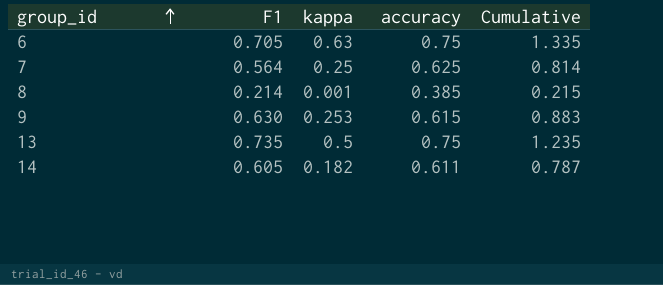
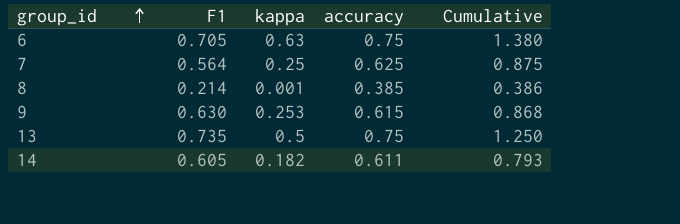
column Cumulative | formula: [F1] + [kappa] -> [kappa] + [accuracy]

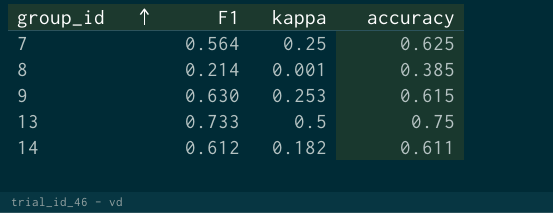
column Cumulative | formula: [kappa] + [accuracy] -> none
row 6: 0.705 | 0.63 | 0.75 | 1.380 -> none
13 | F1: 0.735 -> 0.733
14 | F1: 0.605 -> 0.612

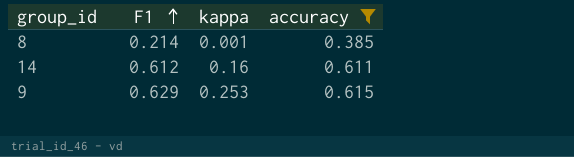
filter: none -> accuracy <= 0.615
row order: group_id ascending -> F1 ascending
14 | kappa: 0.182 -> 0.16
9 | F1: 0.630 -> 0.629

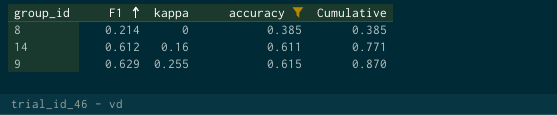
column Cumulative | formula: none -> [kappa] + [accuracy]
8 | kappa: 0.001 -> 0
9 | kappa: 0.253 -> 0.255

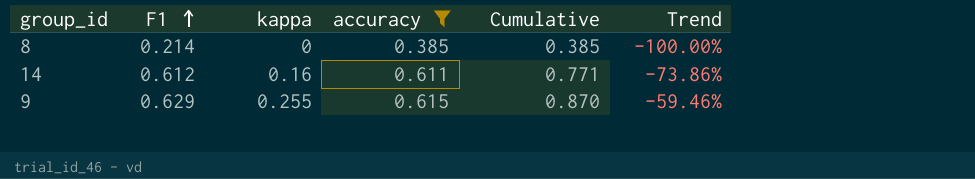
column Trend | formula: none -> ([kappa] - [F1]) / [F1]

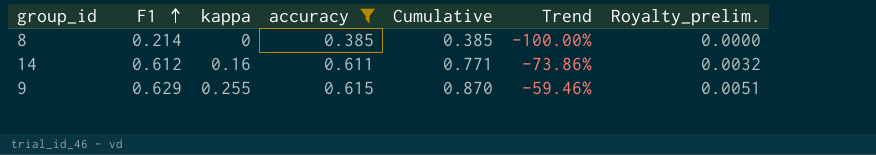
column Royalty_prelim. | formula: none -> [kappa] * 0.02

